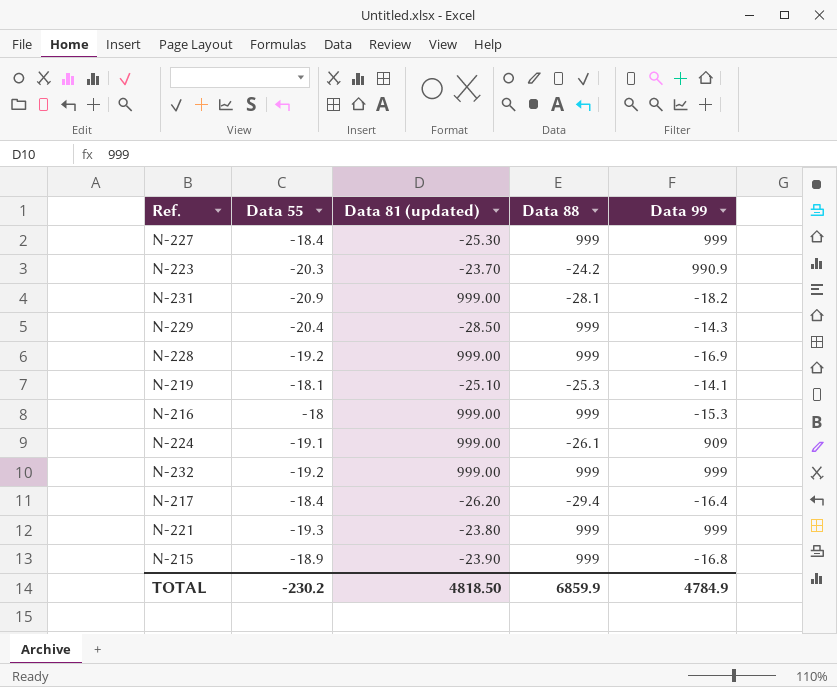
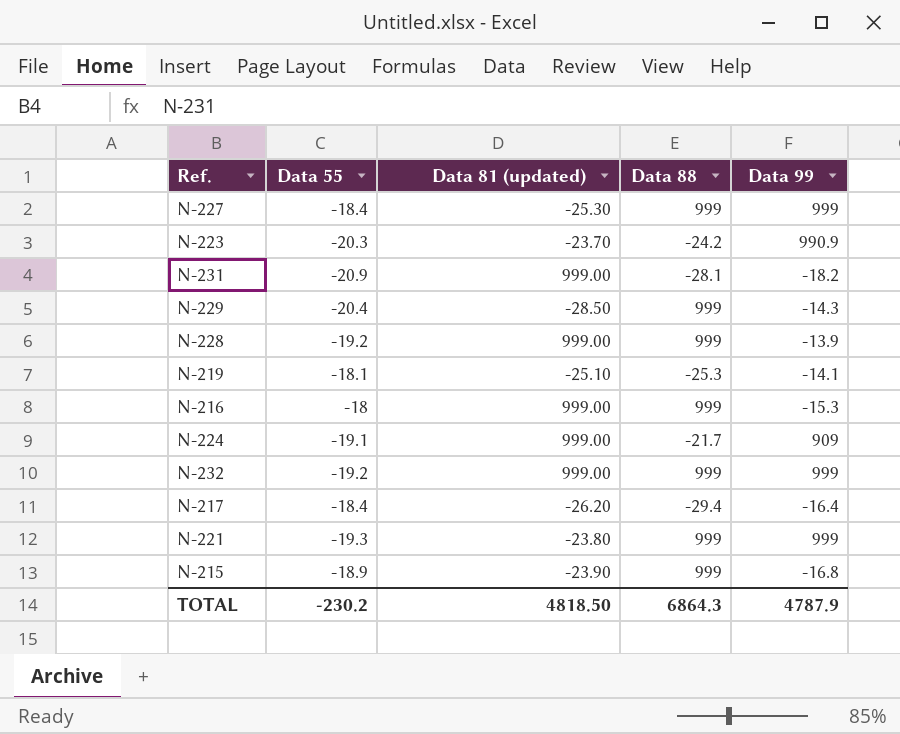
N-228 | Data 99: -16.9 -> -13.9
N-224 | Data 88: -26.1 -> -21.7
TOTAL | Data 88: 6859.9 -> 6864.3
TOTAL | Data 99: 4784.9 -> 4787.9

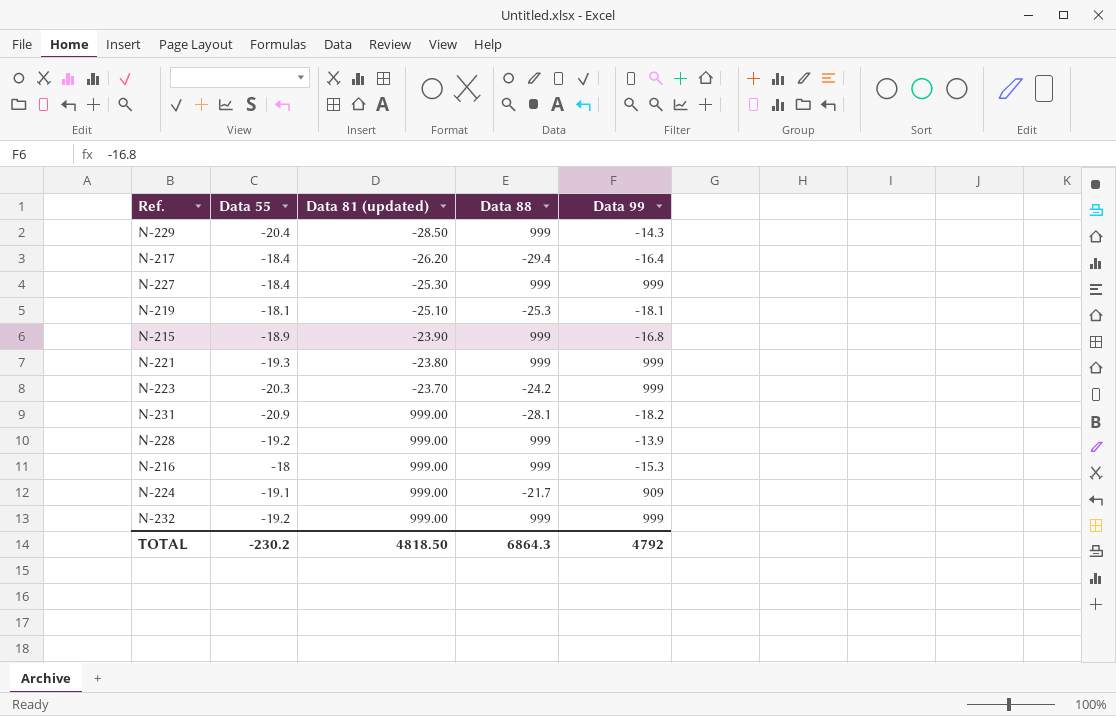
row order: none -> Data 81 (updated) ascending
N-219 | Data 99: -14.1 -> -18.1
N-223 | Data 99: 990.9 -> 999
TOTAL | Data 99: 4787.9 -> 4792

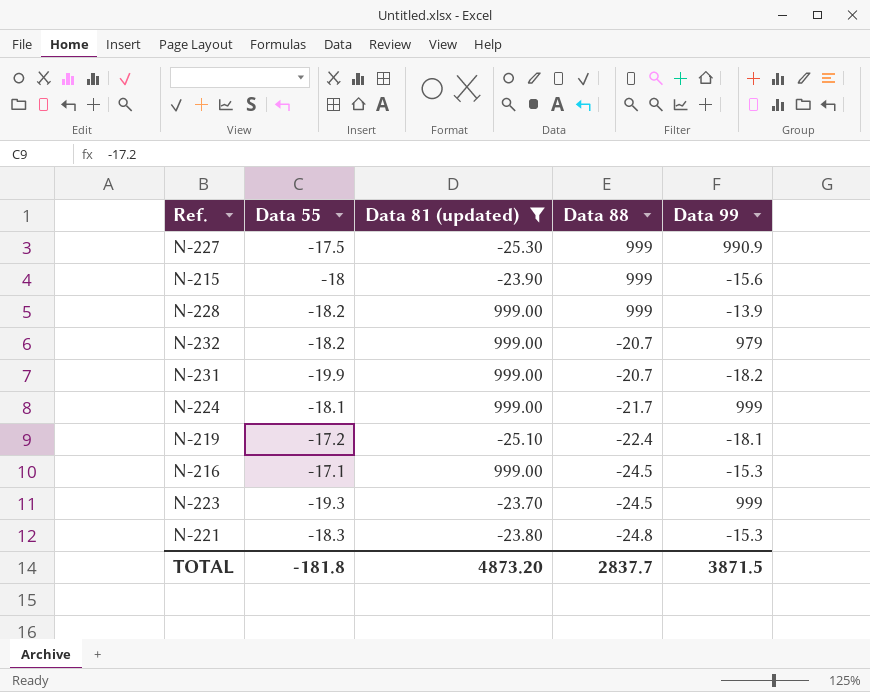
filter: none -> Data 81 (updated) >= -25.30
row order: Data 81 (updated) ascending -> Data 88 descending
N-227 | Data 55: -18.4 -> -17.5
N-227 | Data 99: 999 -> 990.9
N-215 | Data 55: -18.9 -> -18
N-215 | Data 99: -16.8 -> -15.6
N-228 | Data 55: -19.2 -> -18.2
N-232 | Data 55: -19.2 -> -18.2
N-232 | Data 88: 999 -> -20.7
N-232 | Data 99: 999 -> 979
N-231 | Data 55: -20.9 -> -19.9
N-231 | Data 88: -28.1 -> -20.7
N-224 | Data 55: -19.1 -> -18.1
N-224 | Data 99: 909 -> 999
N-219 | Data 55: -18.1 -> -17.2
N-219 | Data 88: -25.3 -> -22.4
N-216 | Data 55: -18 -> -17.1
N-216 | Data 88: 999 -> -24.5
N-223 | Data 55: -20.3 -> -19.3
N-223 | Data 88: -24.2 -> -24.5
N-221 | Data 55: -19.3 -> -18.3
N-221 | Data 88: 999 -> -24.8
N-221 | Data 99: 999 -> -15.3
TOTAL | Data 55: -230.2 -> -181.8
TOTAL | Data 81 (updated): 4818.50 -> 4873.20
TOTAL | Data 88: 6864.3 -> 2837.7
TOTAL | Data 99: 4792 -> 3871.5

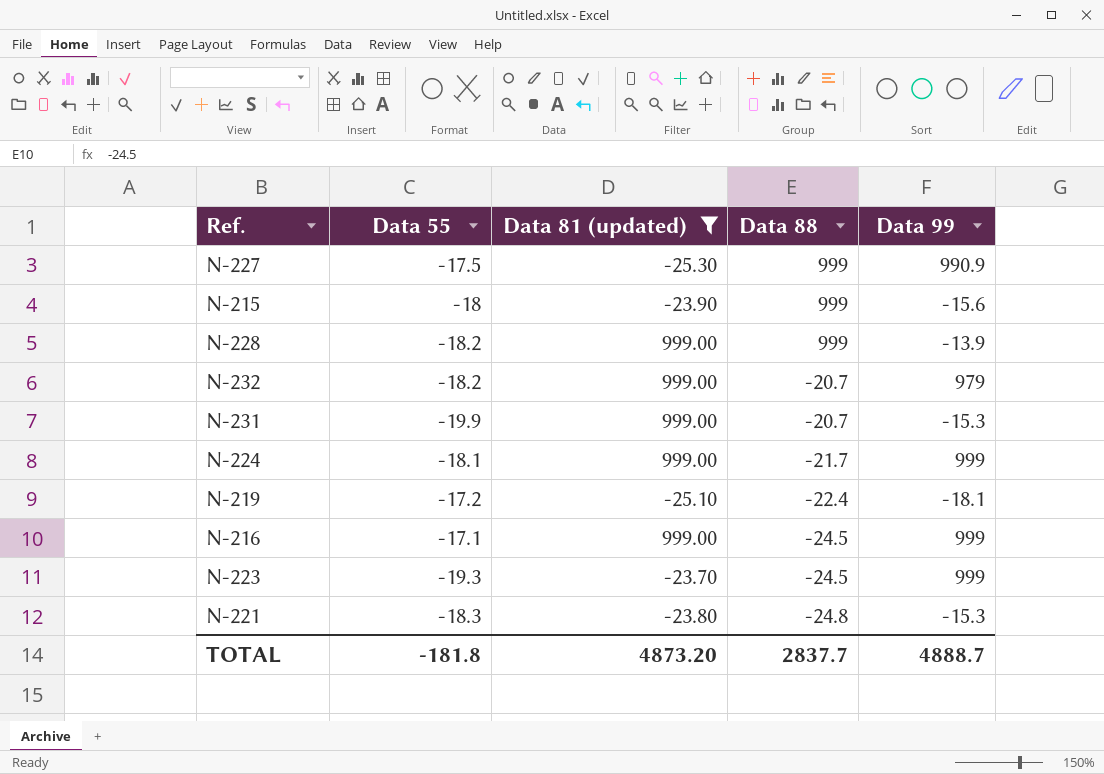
N-231 | Data 99: -18.2 -> -15.3
N-216 | Data 99: -15.3 -> 999
TOTAL | Data 99: 3871.5 -> 4888.7

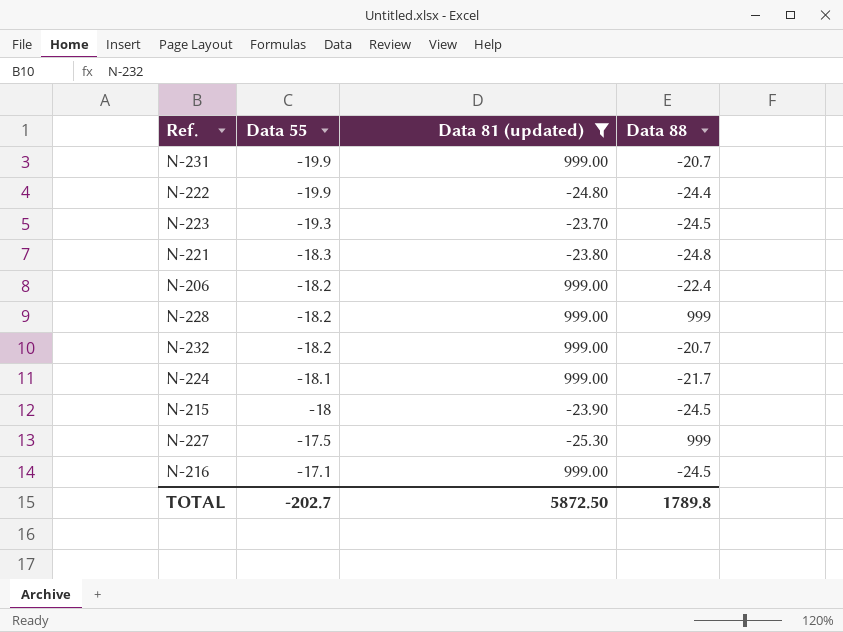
row order: Data 88 descending -> Data 55 ascending
column Data 99 | position: 5 -> none
row N-219: -17.2 | -25.10 | -22.4 | -18.1 -> none
row N-222: none -> -19.9 | -24.80 | -24.4
row N-206: none -> -18.2 | 999.00 | -22.4
N-215 | Data 88: 999 -> -24.5
TOTAL | Data 55: -181.8 -> -202.7
TOTAL | Data 81 (updated): 4873.20 -> 5872.50
TOTAL | Data 88: 2837.7 -> 1789.8

